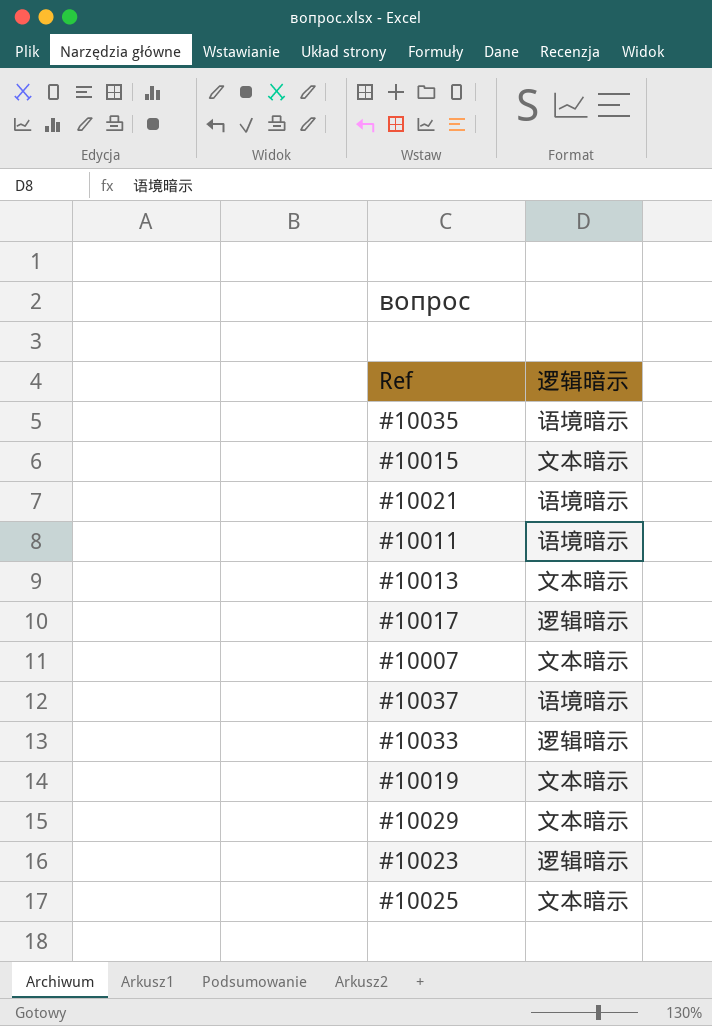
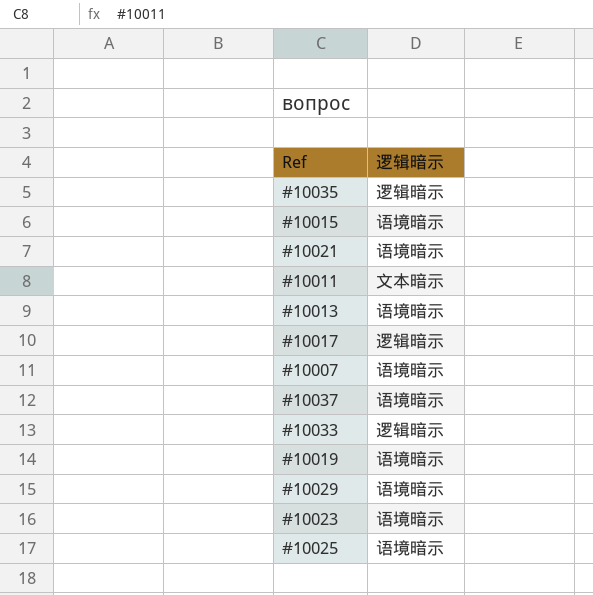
#10035 | 逻辑暗示: 语境暗示 -> 逻辑暗示
#10015 | 逻辑暗示: 文本暗示 -> 语境暗示
#10011 | 逻辑暗示: 语境暗示 -> 文本暗示
#10013 | 逻辑暗示: 文本暗示 -> 语境暗示
#10007 | 逻辑暗示: 文本暗示 -> 语境暗示
#10019 | 逻辑暗示: 文本暗示 -> 语境暗示
#10029 | 逻辑暗示: 文本暗示 -> 语境暗示
#10023 | 逻辑暗示: 逻辑暗示 -> 语境暗示
#10025 | 逻辑暗示: 文本暗示 -> 语境暗示

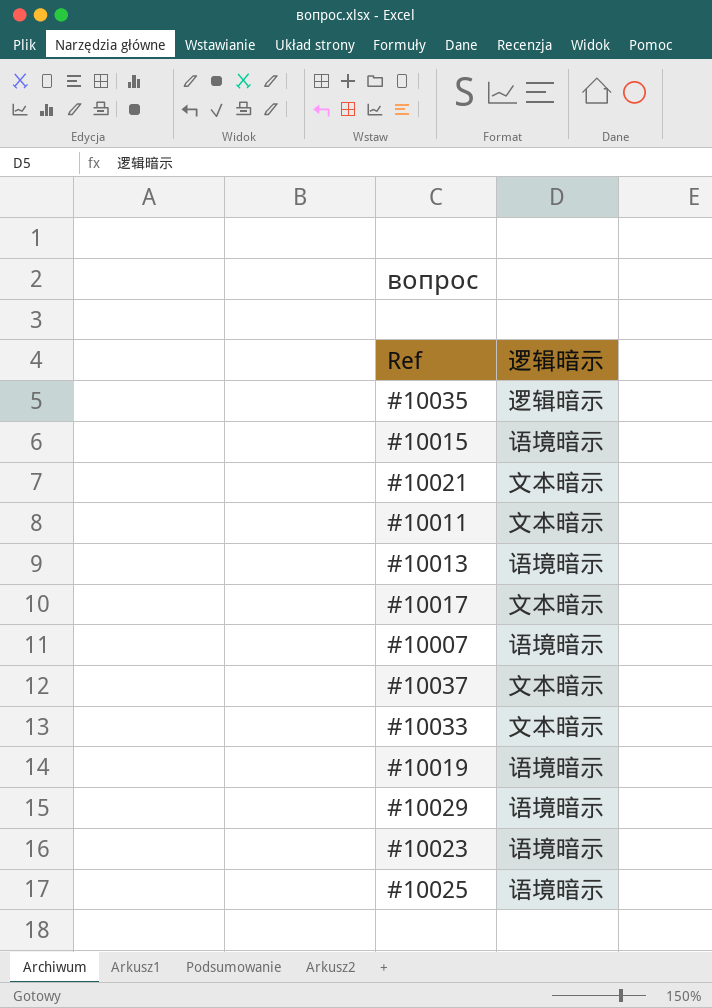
#10021 | 逻辑暗示: 语境暗示 -> 文本暗示
#10017 | 逻辑暗示: 逻辑暗示 -> 文本暗示
#10037 | 逻辑暗示: 语境暗示 -> 文本暗示
#10033 | 逻辑暗示: 逻辑暗示 -> 文本暗示

